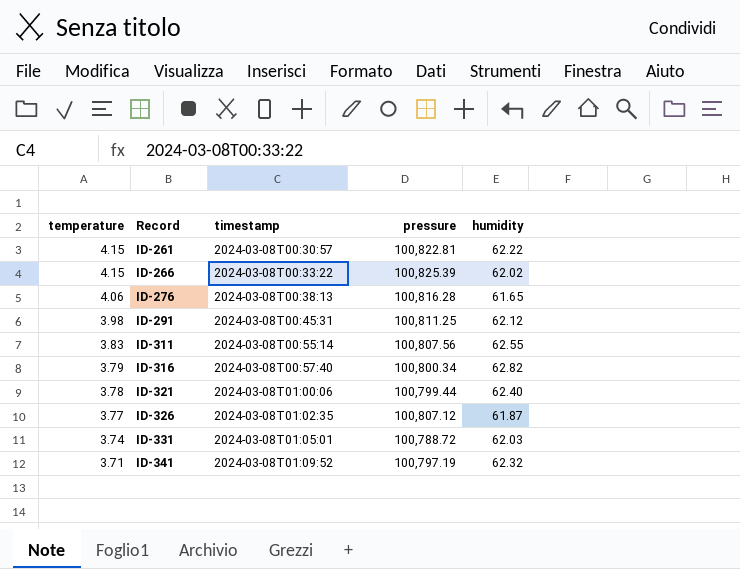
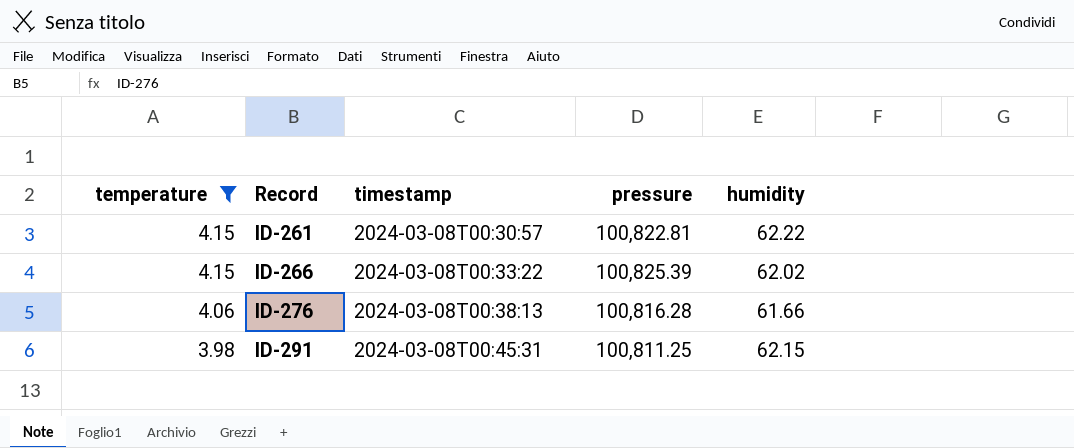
filter: none -> temperature >= 3.98
ID-276 | humidity: 61.65 -> 61.66
ID-291 | humidity: 62.12 -> 62.15

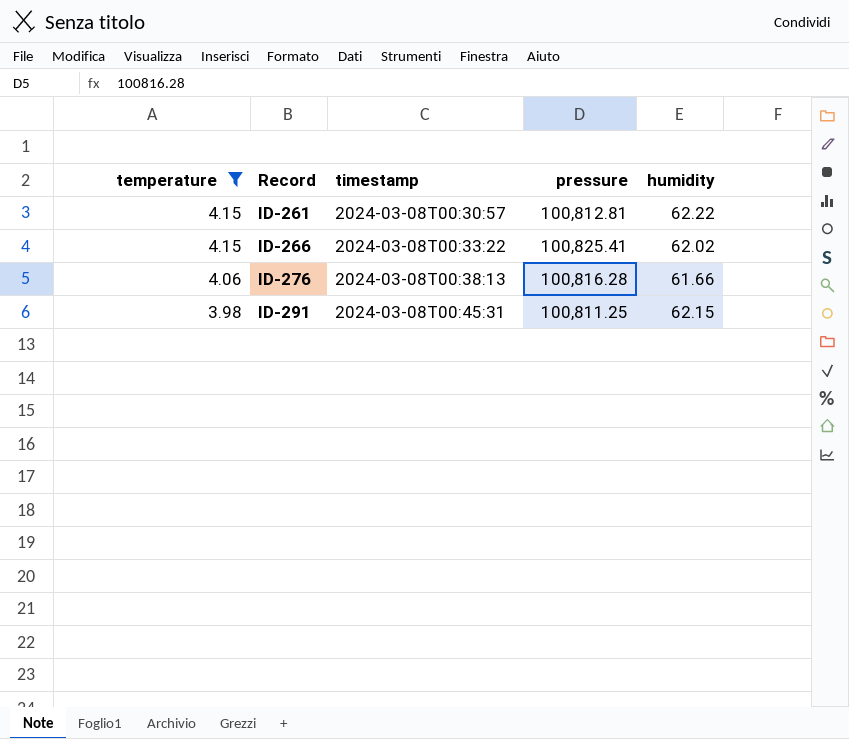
ID-261 | pressure: 100,822.81 -> 100,812.81
ID-266 | pressure: 100,825.39 -> 100,825.41

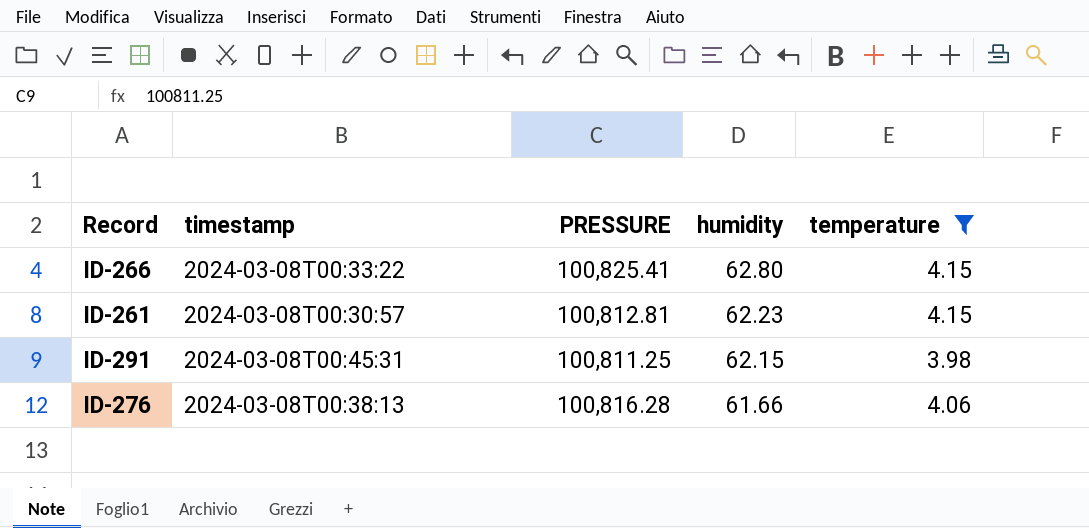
row order: temperature descending -> humidity descending
column name: pressure -> PRESSURE
column temperature | position: 1 -> 5
ID-266 | humidity: 62.02 -> 62.80
ID-261 | humidity: 62.22 -> 62.23

